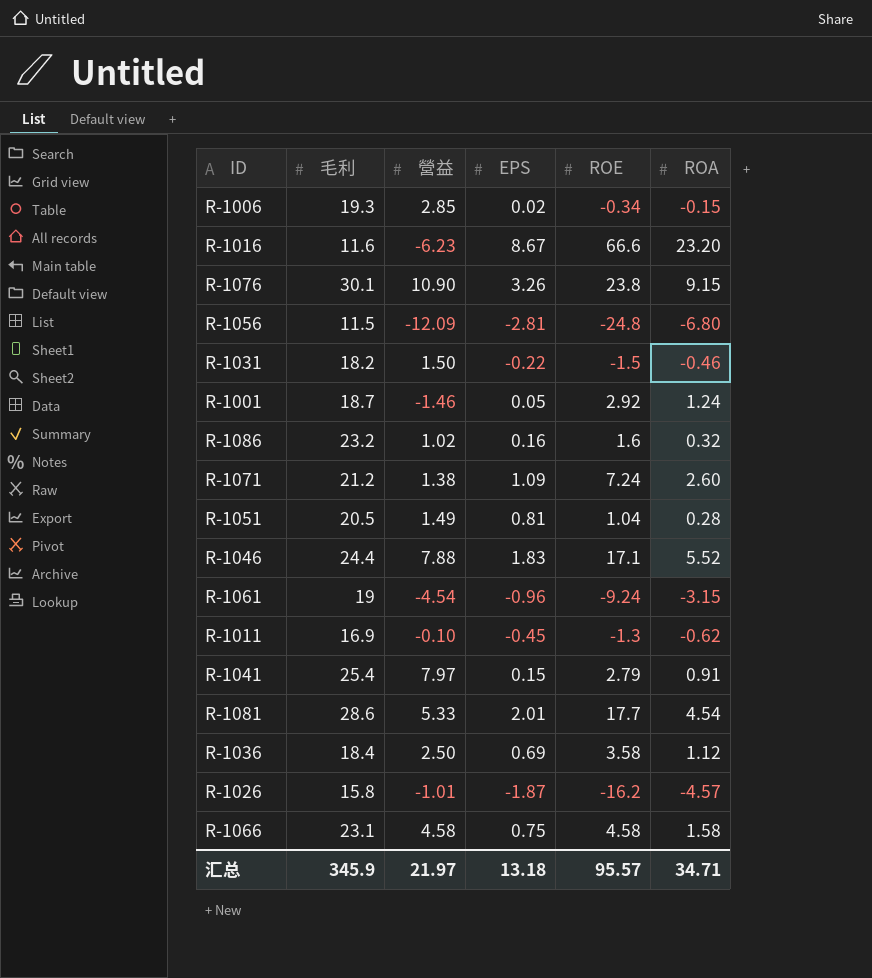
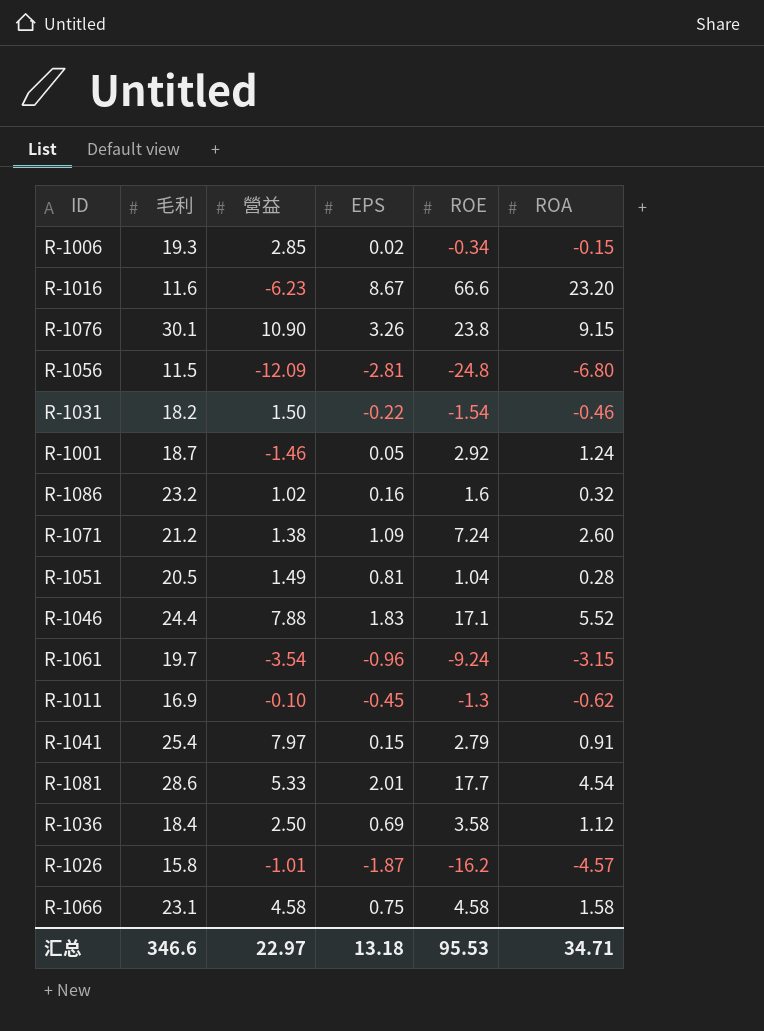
R-1031 | ROE: -1.5 -> -1.54
R-1061 | 毛利: 19 -> 19.7
R-1061 | 營益: -4.54 -> -3.54
汇总 | 毛利: 345.9 -> 346.6
汇总 | 營益: 21.97 -> 22.97
汇总 | ROE: 95.57 -> 95.53

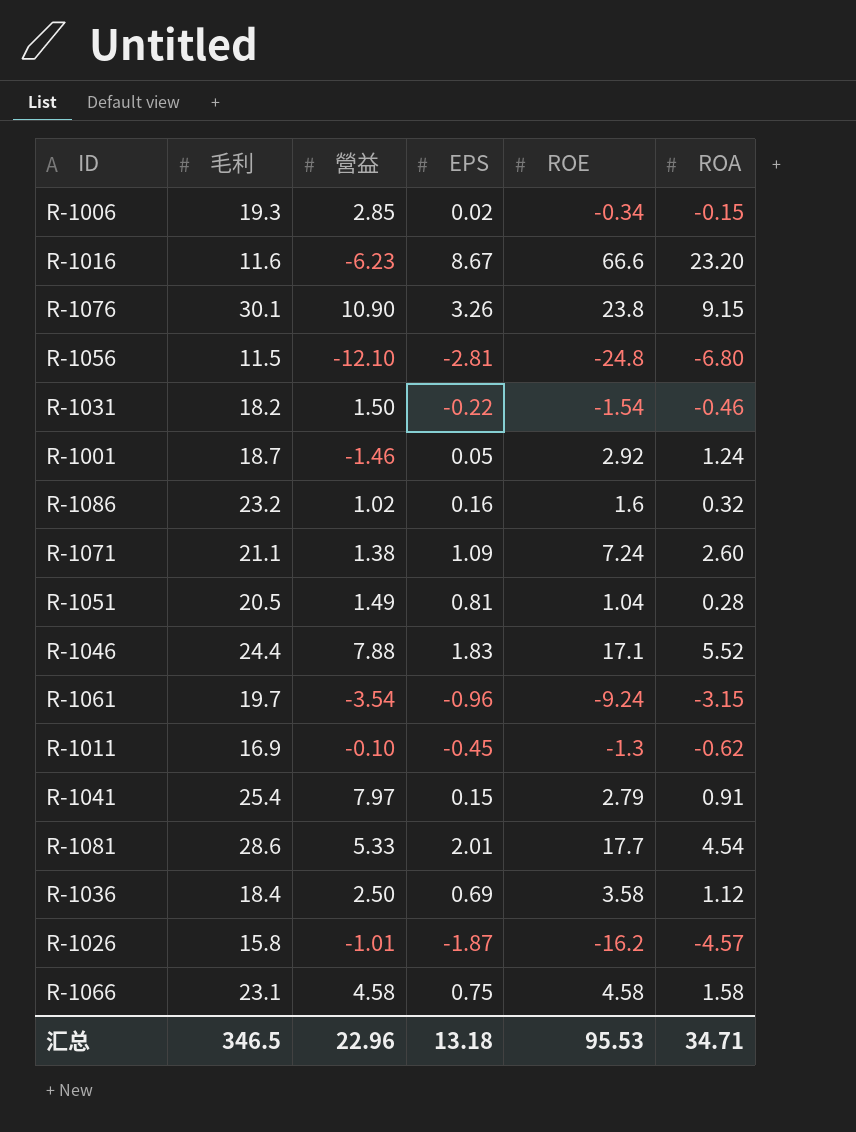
R-1056 | 營益: -12.09 -> -12.10
R-1071 | 毛利: 21.2 -> 21.1
汇总 | 毛利: 346.6 -> 346.5
汇总 | 營益: 22.97 -> 22.96

